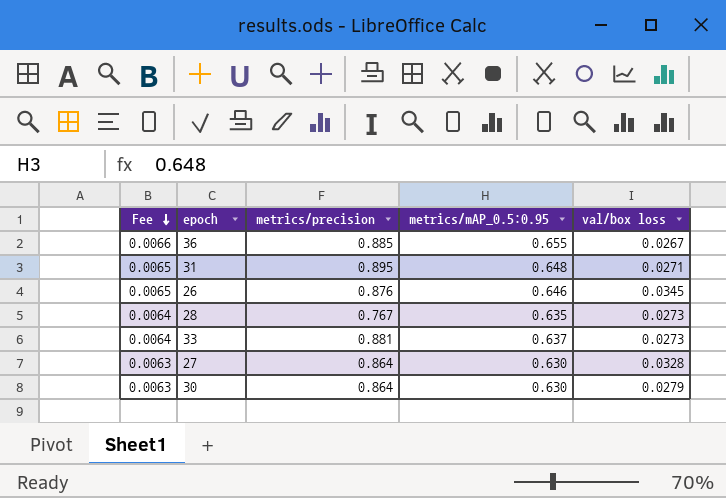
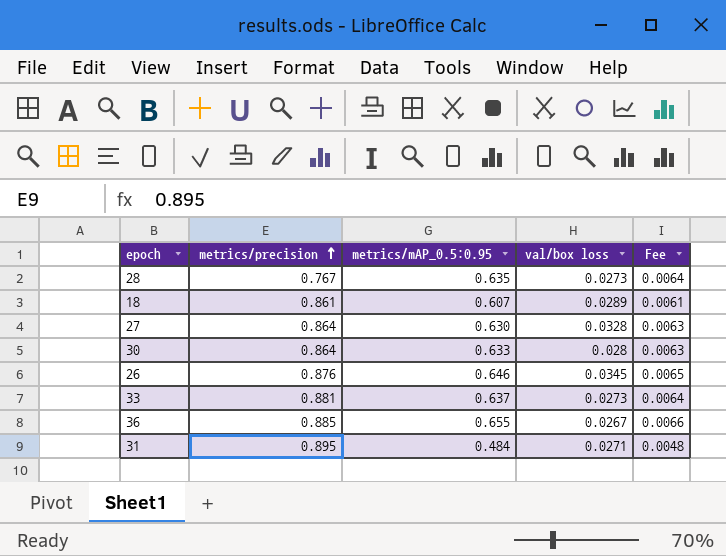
row order: Fee descending -> metrics/precision ascending
column Fee | position: 1 -> 5
row 18: none -> 0.861 | 0.607 | 0.0289 | 0.0061
30 | metrics/mAP_0.5:0.95: 0.630 -> 0.633
30 | val/box loss: 0.0279 -> 0.028
31 | metrics/mAP_0.5:0.95: 0.648 -> 0.484
31 | Fee: 0.0065 -> 0.0048

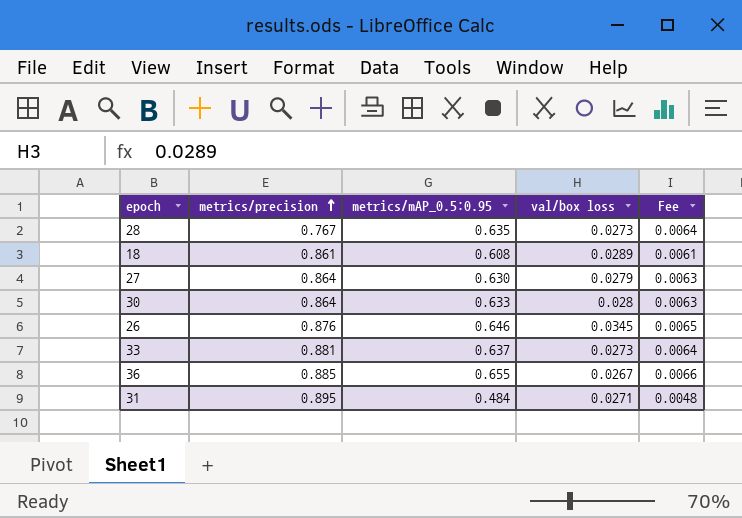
18 | metrics/mAP_0.5:0.95: 0.607 -> 0.608
27 | val/box loss: 0.0328 -> 0.0279

